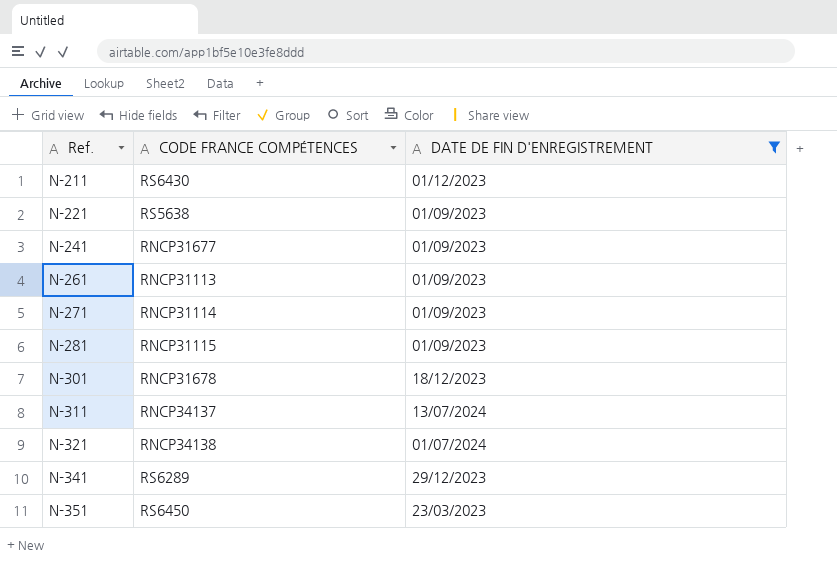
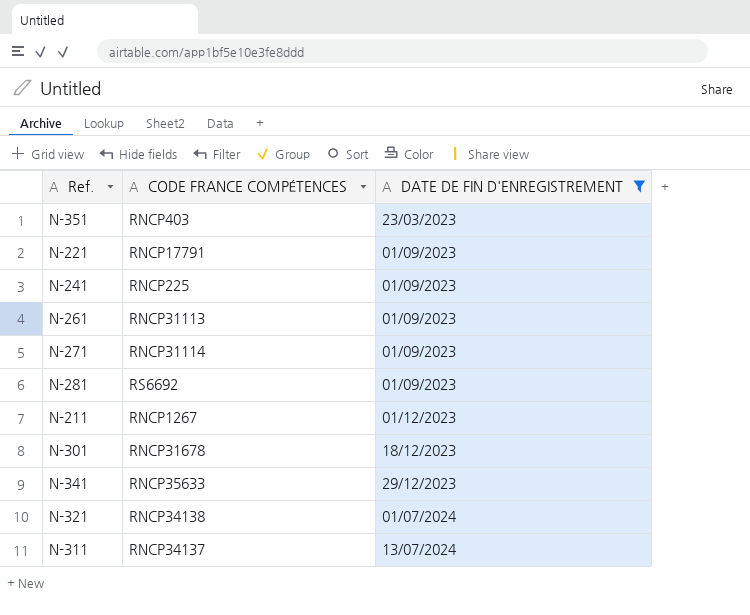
row order: Ref. ascending -> DATE DE FIN D'ENREGISTREMENT ascending
N-351 | CODE FRANCE COMPÉTENCES: RS6450 -> RNCP403
N-221 | CODE FRANCE COMPÉTENCES: RS5638 -> RNCP17791
N-241 | CODE FRANCE COMPÉTENCES: RNCP31677 -> RNCP225
N-281 | CODE FRANCE COMPÉTENCES: RNCP31115 -> RS6692
N-211 | CODE FRANCE COMPÉTENCES: RS6430 -> RNCP1267
N-341 | CODE FRANCE COMPÉTENCES: RS6289 -> RNCP35633

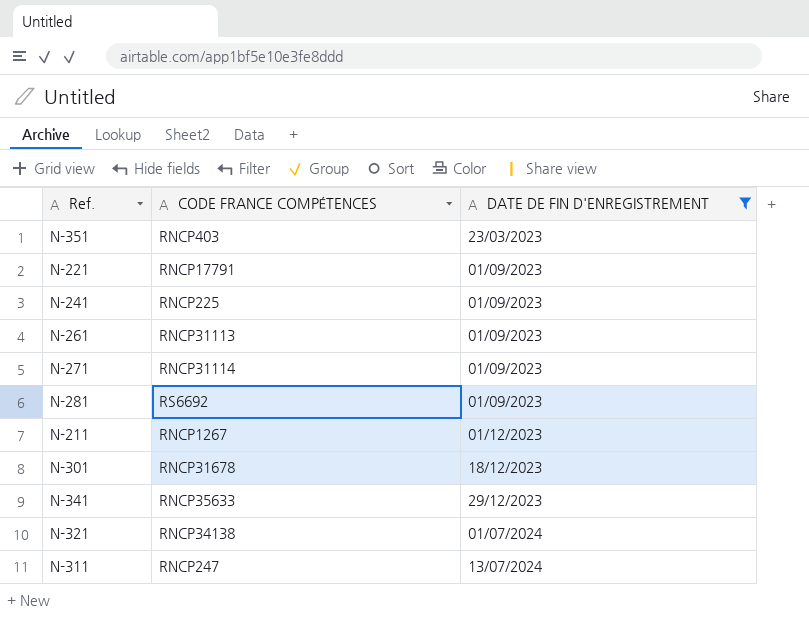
N-311 | CODE FRANCE COMPÉTENCES: RNCP34137 -> RNCP247

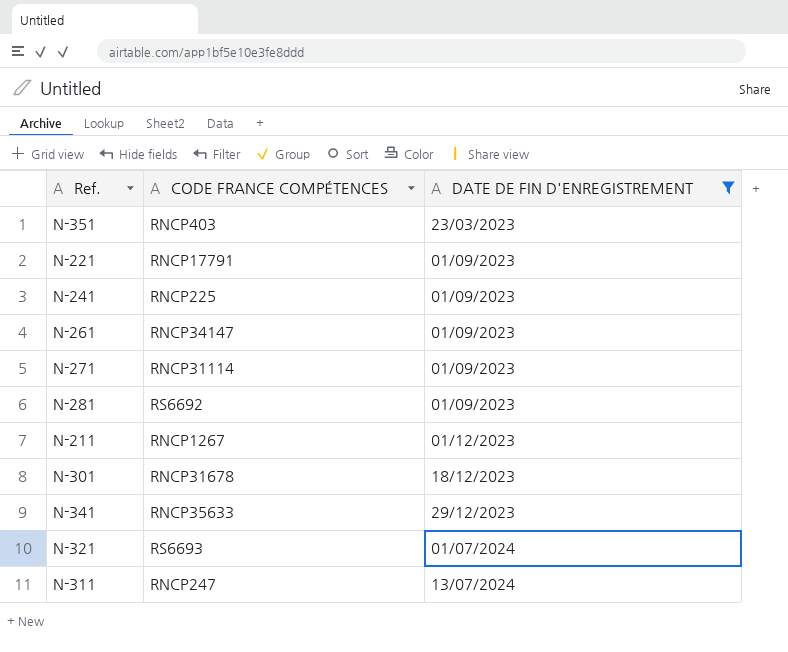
N-261 | CODE FRANCE COMPÉTENCES: RNCP31113 -> RNCP34147
N-321 | CODE FRANCE COMPÉTENCES: RNCP34138 -> RS6693

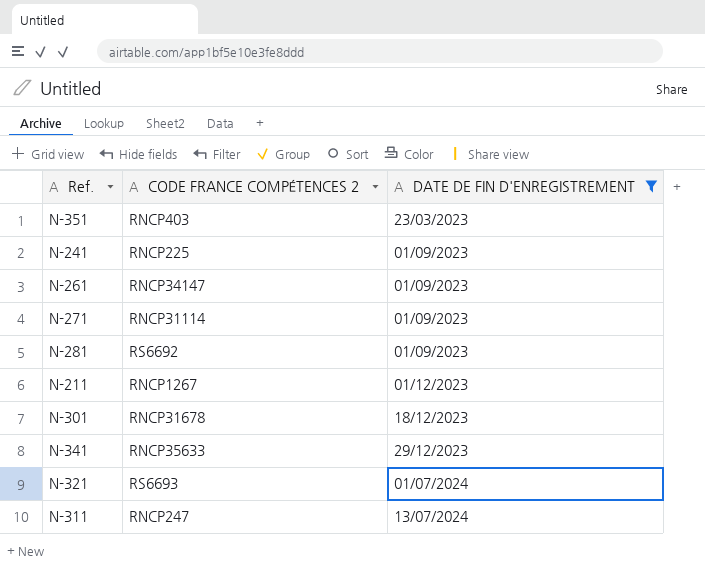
column name: CODE FRANCE COMPÉTENCES -> CODE FRANCE COMPÉTENCES 2
row N-221: RNCP17791 | 01/09/2023 -> none

